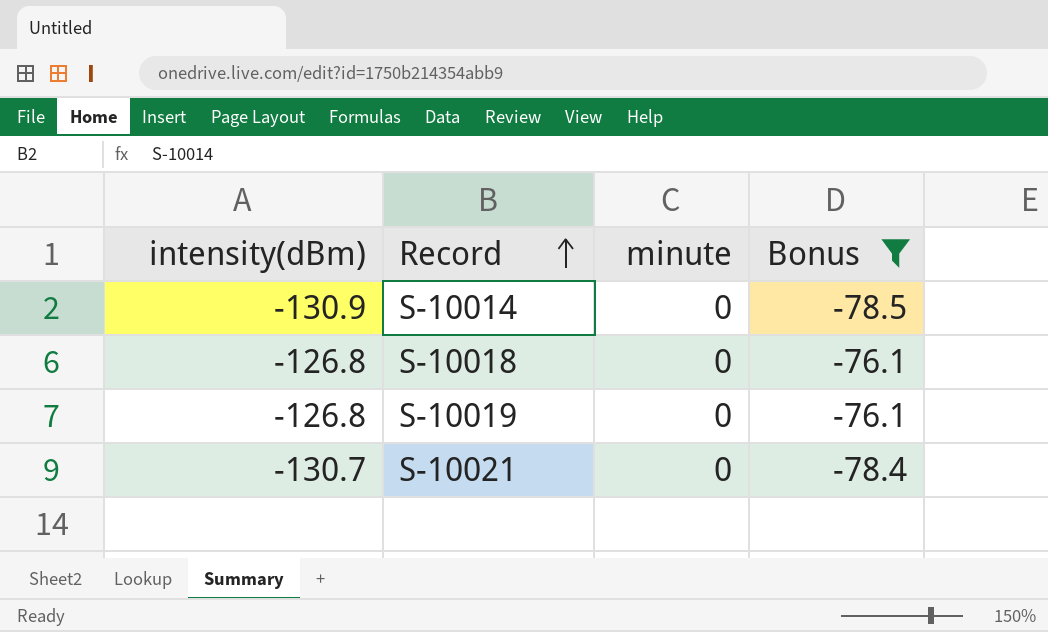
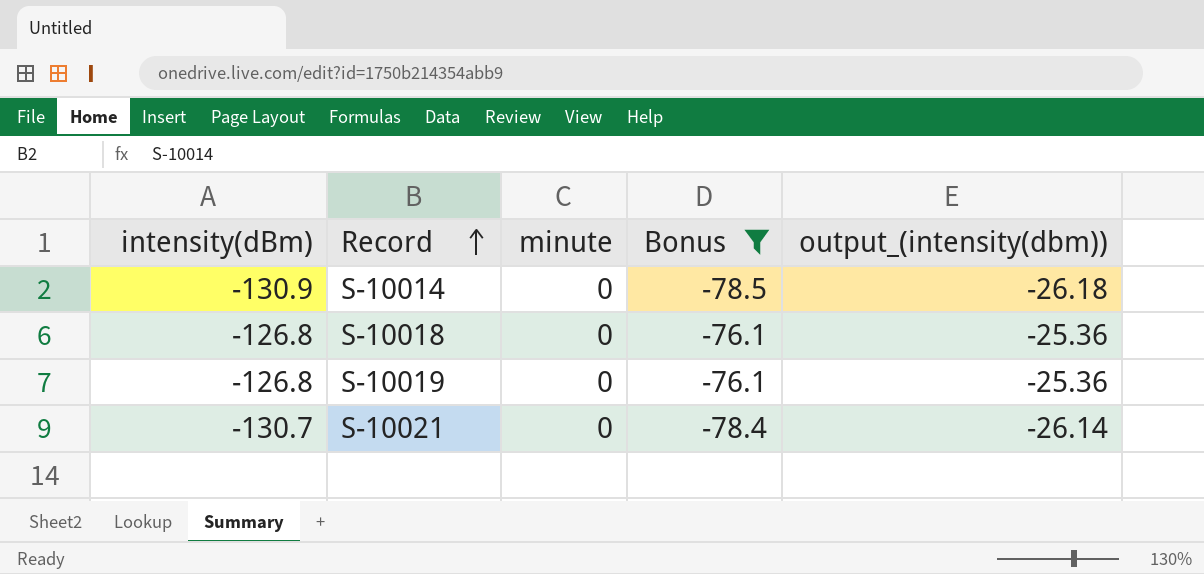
column output_(intensity(dbm)) | formula: none -> [intensity(dBm)] * 0.2

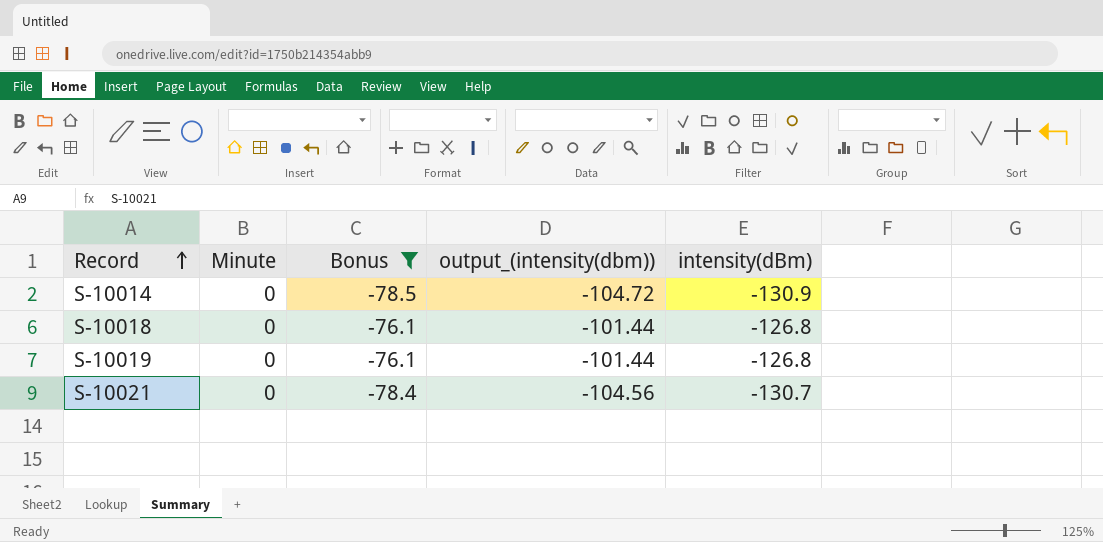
column name: minute -> Minute
column output_(intensity(dbm)) | formula: [intensity(dBm)] * 0.2 -> [intensity(dBm)] * 0.8
column intensity(dBm) | position: 1 -> 5

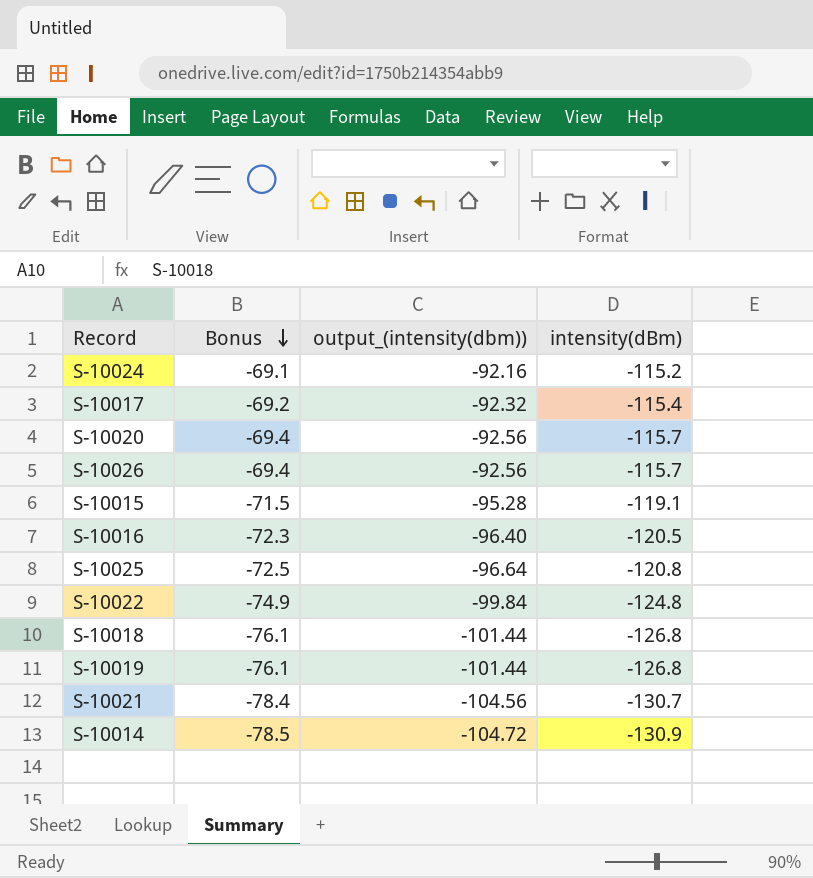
filter: Bonus <= -76.1 -> none
row order: Record ascending -> Bonus descending
column Minute | position: 2 -> none

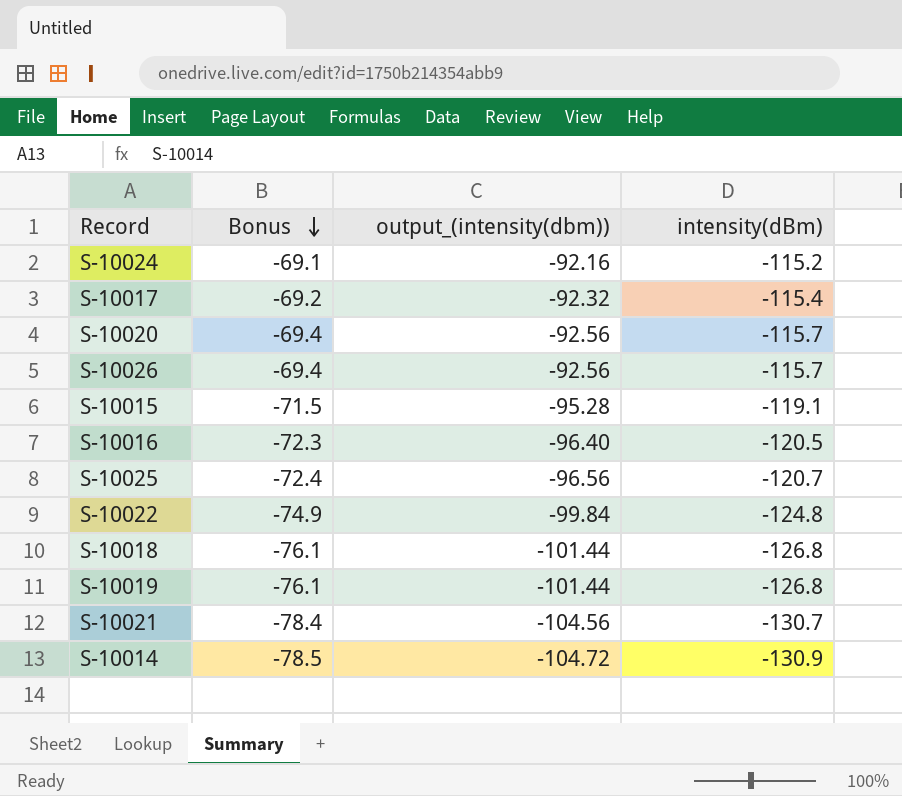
S-10025 | Bonus: -72.5 -> -72.4
S-10025 | output_(intensity(dbm)): -96.64 -> -96.56
S-10025 | intensity(dBm): -120.8 -> -120.7

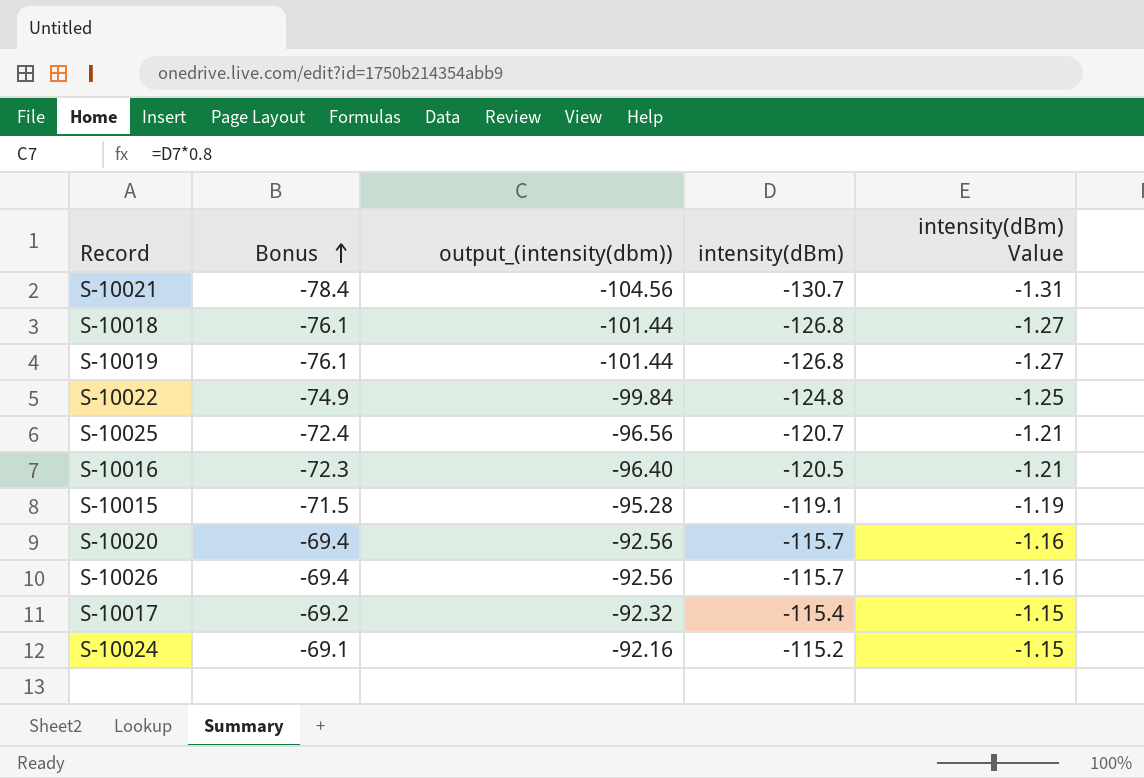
row order: Bonus descending -> Bonus ascending
column intensity(dBm) Value | formula: none -> [intensity(dBm)] * 0.01
row S-10014: -78.5 | -104.72 | -130.9 -> none

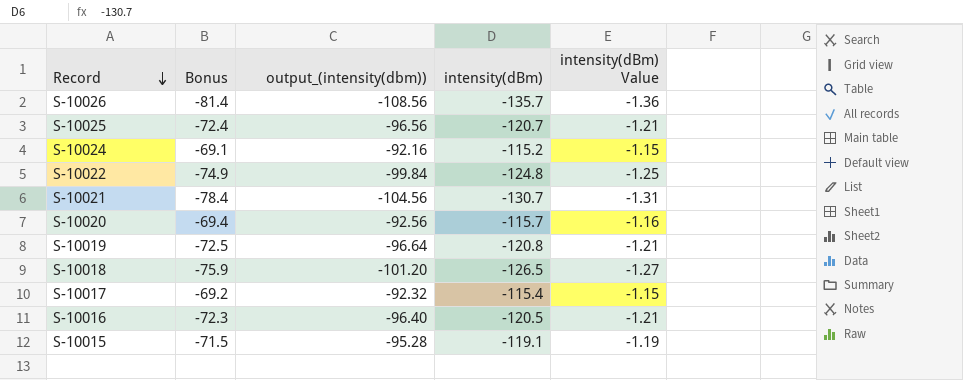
row order: Bonus ascending -> Record descending
S-10026 | Bonus: -69.4 -> -81.4
S-10026 | output_(intensity(dbm)): -92.56 -> -108.56
S-10026 | intensity(dBm): -115.7 -> -135.7
S-10026 | intensity(dBm) Value: -1.16 -> -1.36
S-10019 | Bonus: -76.1 -> -72.5
S-10019 | output_(intensity(dbm)): -101.44 -> -96.64
S-10019 | intensity(dBm): -126.8 -> -120.8
S-10019 | intensity(dBm) Value: -1.27 -> -1.21
S-10018 | Bonus: -76.1 -> -75.9
S-10018 | output_(intensity(dbm)): -101.44 -> -101.20
S-10018 | intensity(dBm): -126.8 -> -126.5

